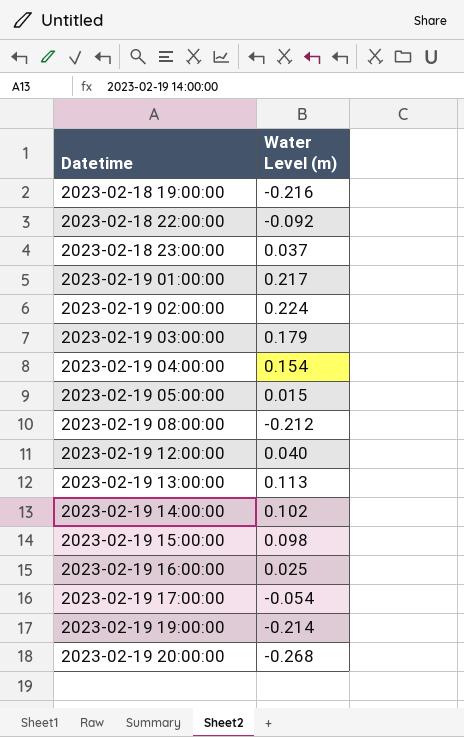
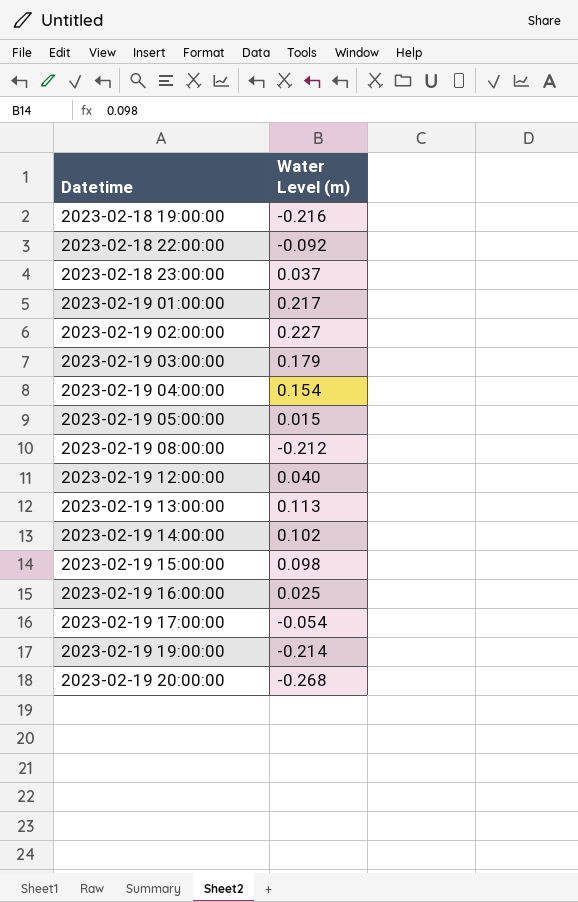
2023-02-19 02:00:00 | Water Level (m): 0.224 -> 0.227

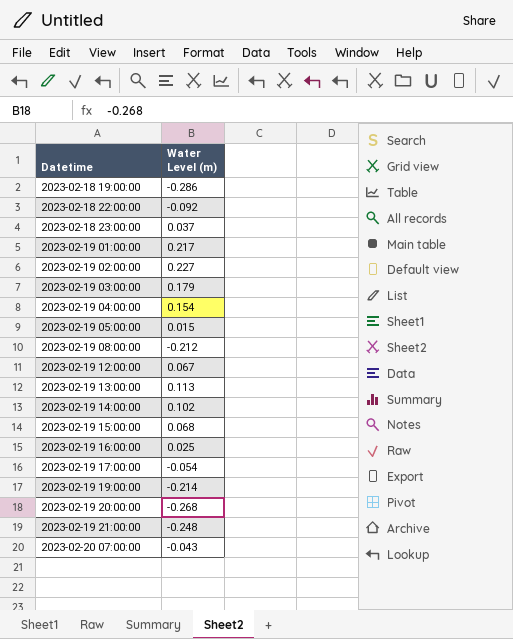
2023-02-18 19:00:00 | Water Level (m): -0.216 -> -0.286
2023-02-19 12:00:00 | Water Level (m): 0.040 -> 0.067
2023-02-19 15:00:00 | Water Level (m): 0.098 -> 0.068
row 2023-02-19 21:00:00: none -> -0.248
row 2023-02-20 07:00:00: none -> -0.043

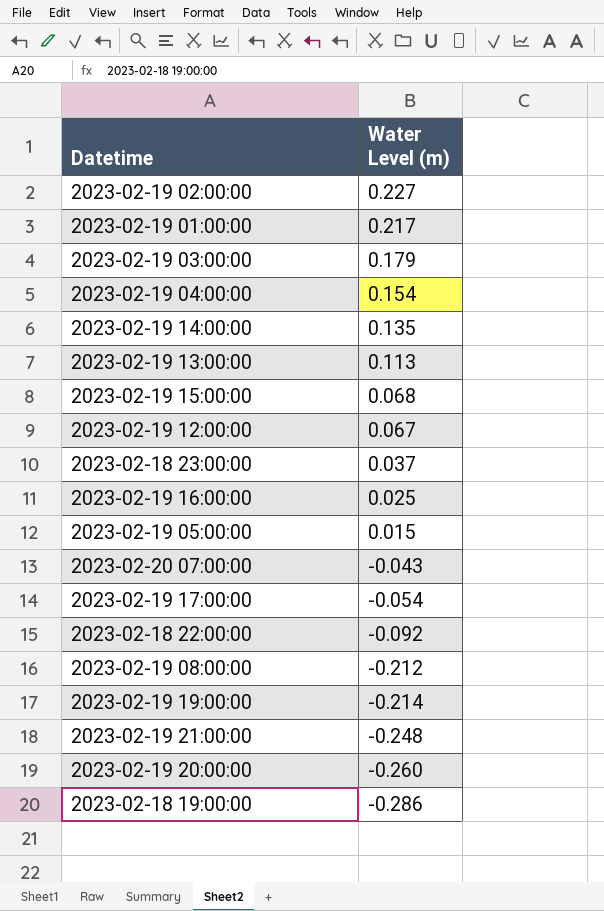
row order: Datetime ascending -> Water Level (m) descending
2023-02-19 14:00:00 | Water Level (m): 0.102 -> 0.135
2023-02-19 20:00:00 | Water Level (m): -0.268 -> -0.260

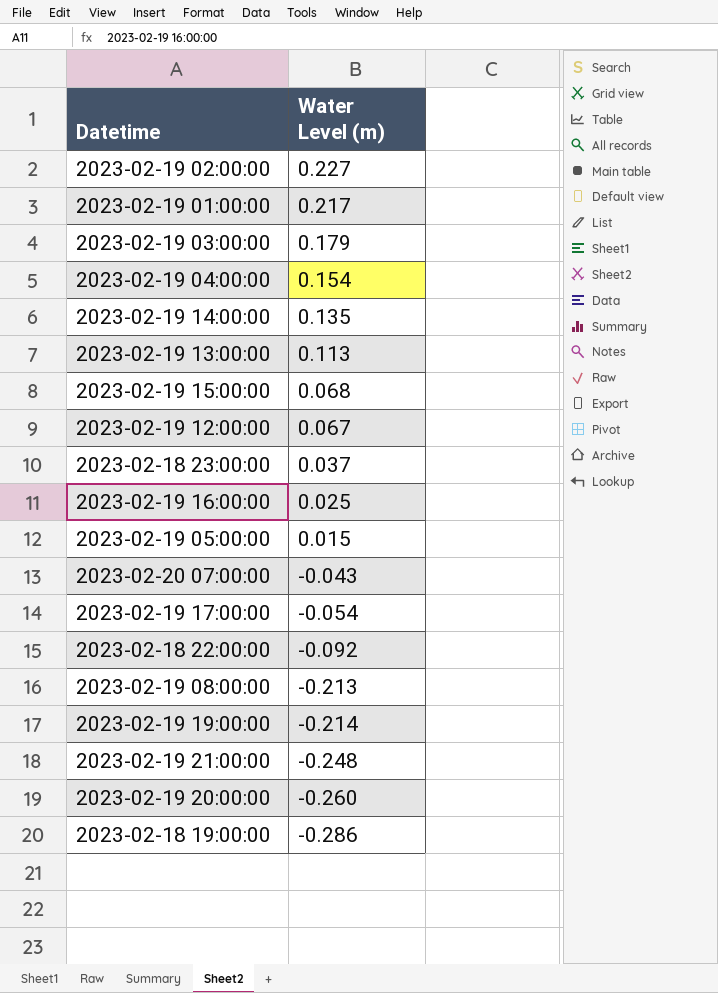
2023-02-19 08:00:00 | Water Level (m): -0.212 -> -0.213

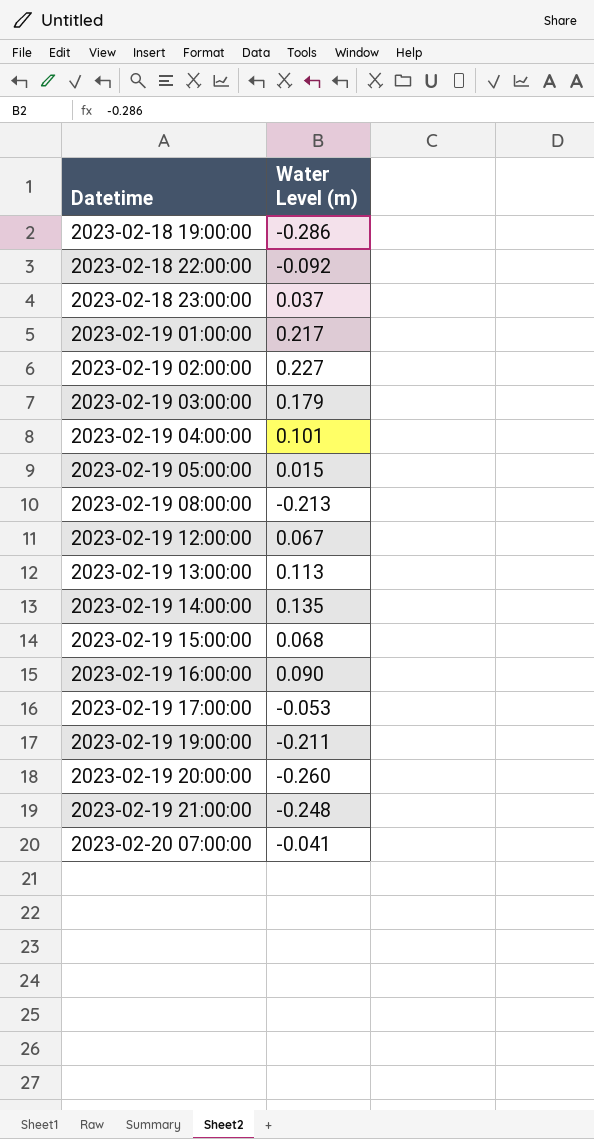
row order: Water Level (m) descending -> Datetime ascending
2023-02-19 04:00:00 | Water Level (m): 0.154 -> 0.101
2023-02-19 16:00:00 | Water Level (m): 0.025 -> 0.090
2023-02-19 17:00:00 | Water Level (m): -0.054 -> -0.053
2023-02-19 19:00:00 | Water Level (m): -0.214 -> -0.211
2023-02-20 07:00:00 | Water Level (m): -0.043 -> -0.041

